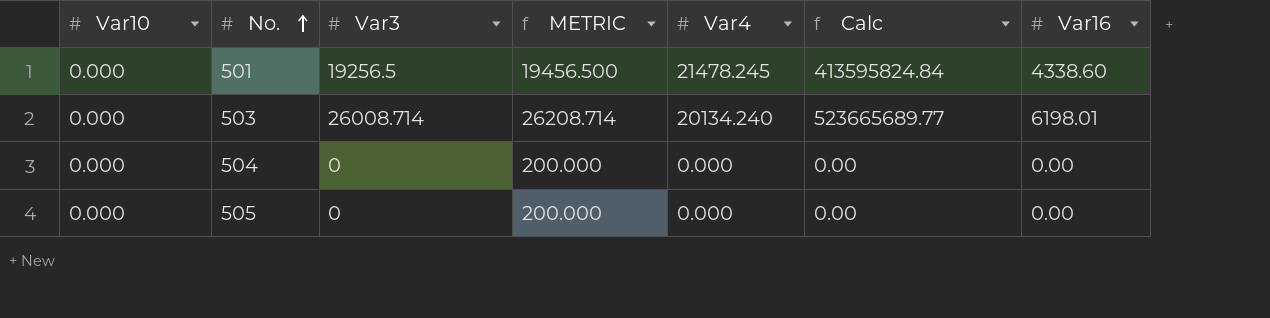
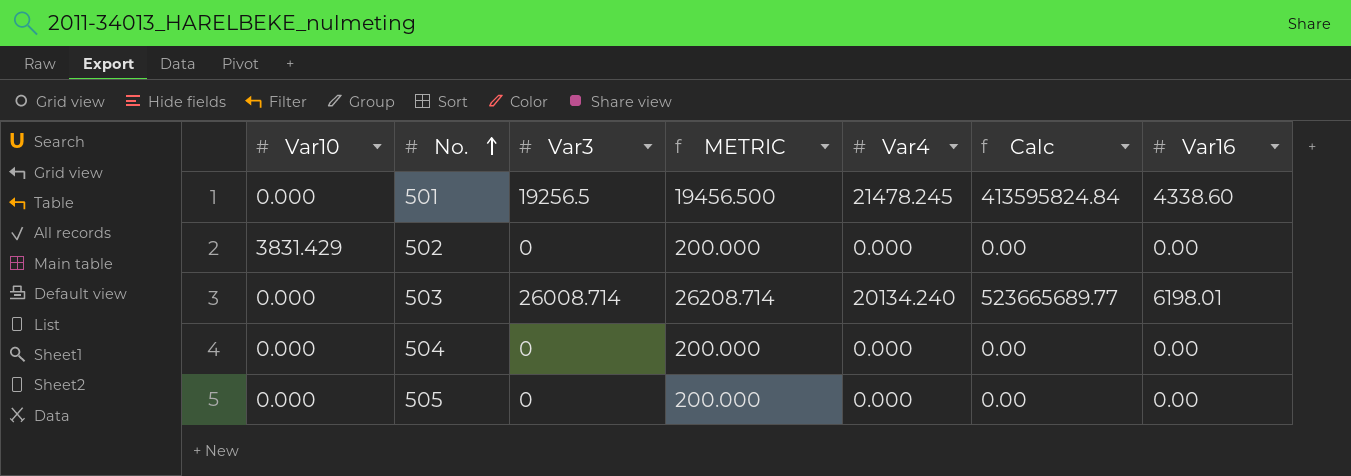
row 502: none -> 3831.429 | 0 | 200.000 | 0.000 | 0.00 | 0.00

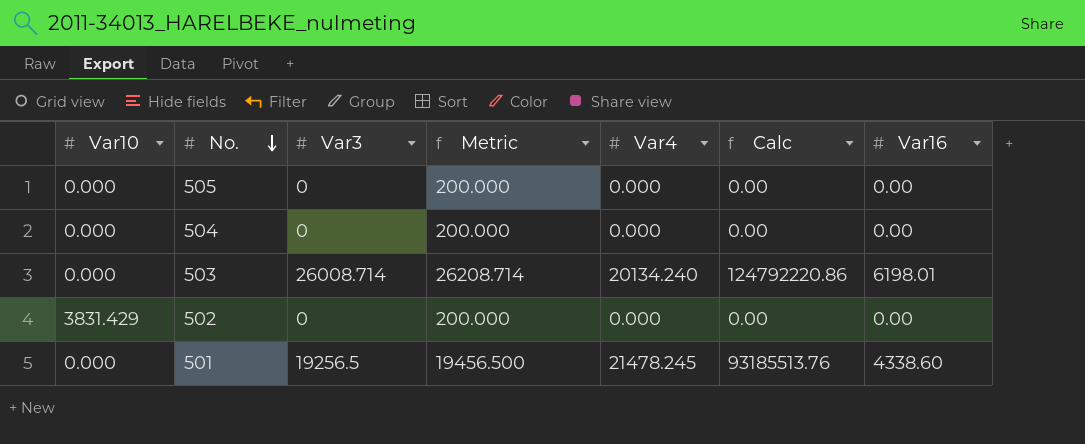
row order: No. ascending -> No. descending
column name: METRIC -> Metric
column Calc | formula: [Var3] * [Var4] -> [Var4] * [Var16]

